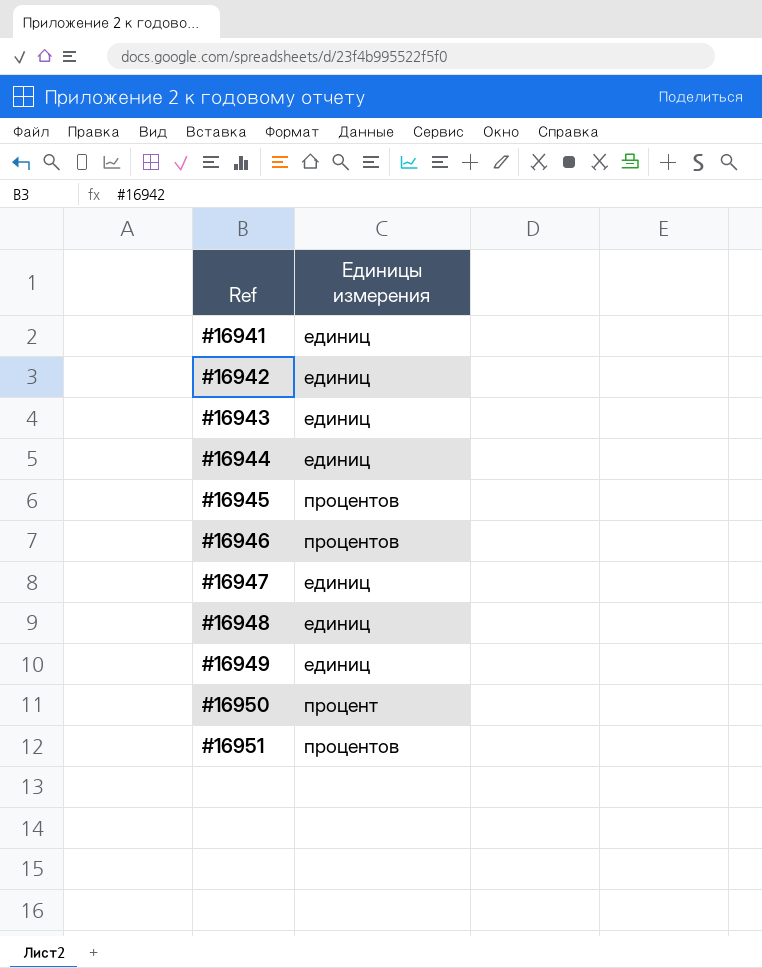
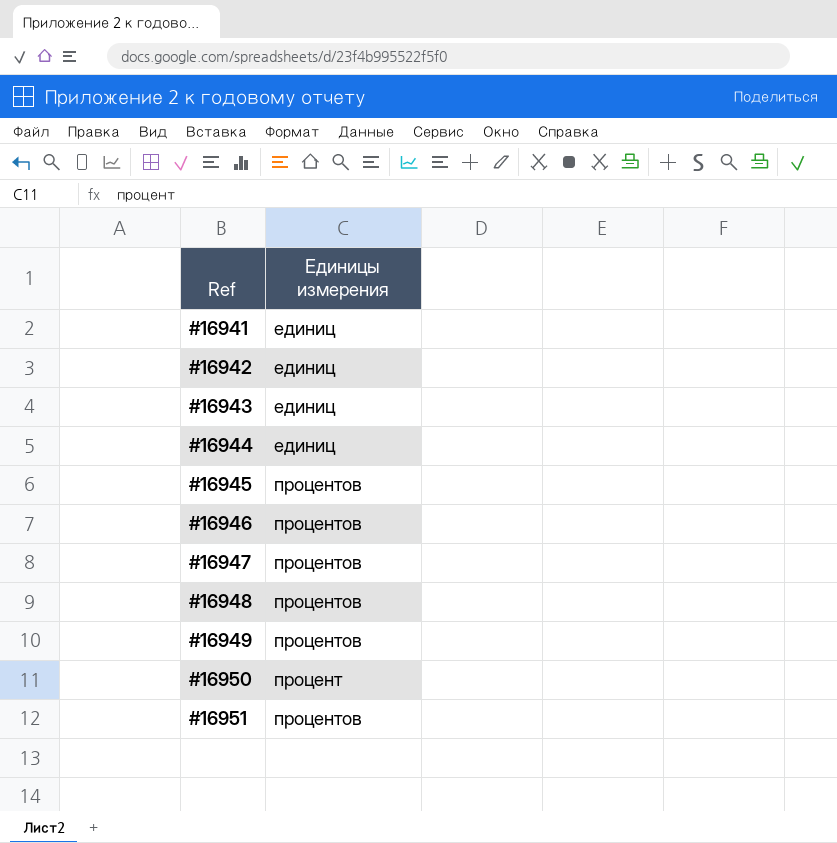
#16947 | Единицы измерения: единиц -> процентов
#16948 | Единицы измерения: единиц -> процентов
#16949 | Единицы измерения: единиц -> процентов

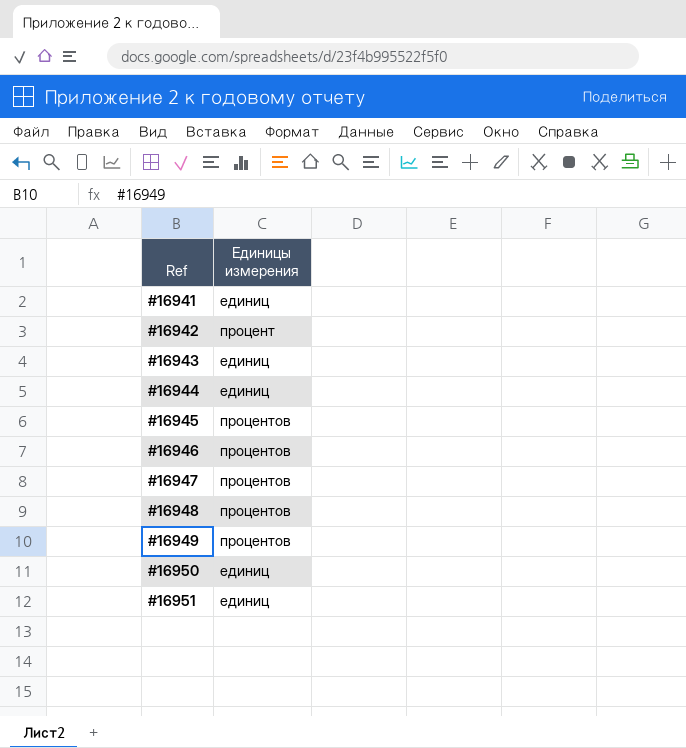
#16942 | Единицы измерения: единиц -> процент
#16950 | Единицы измерения: процент -> единиц
#16951 | Единицы измерения: процентов -> единиц

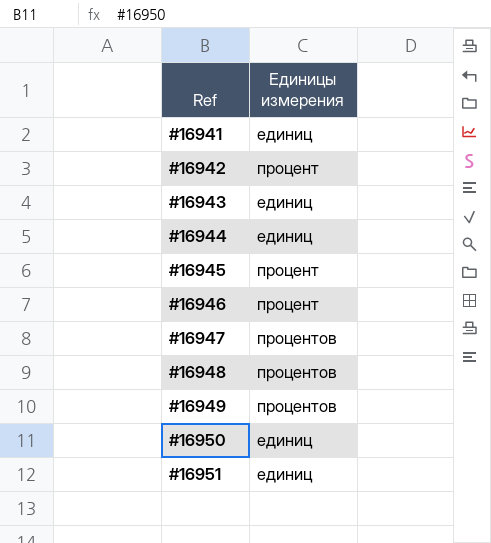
#16945 | Единицы измерения: процентов -> процент
#16946 | Единицы измерения: процентов -> процент

